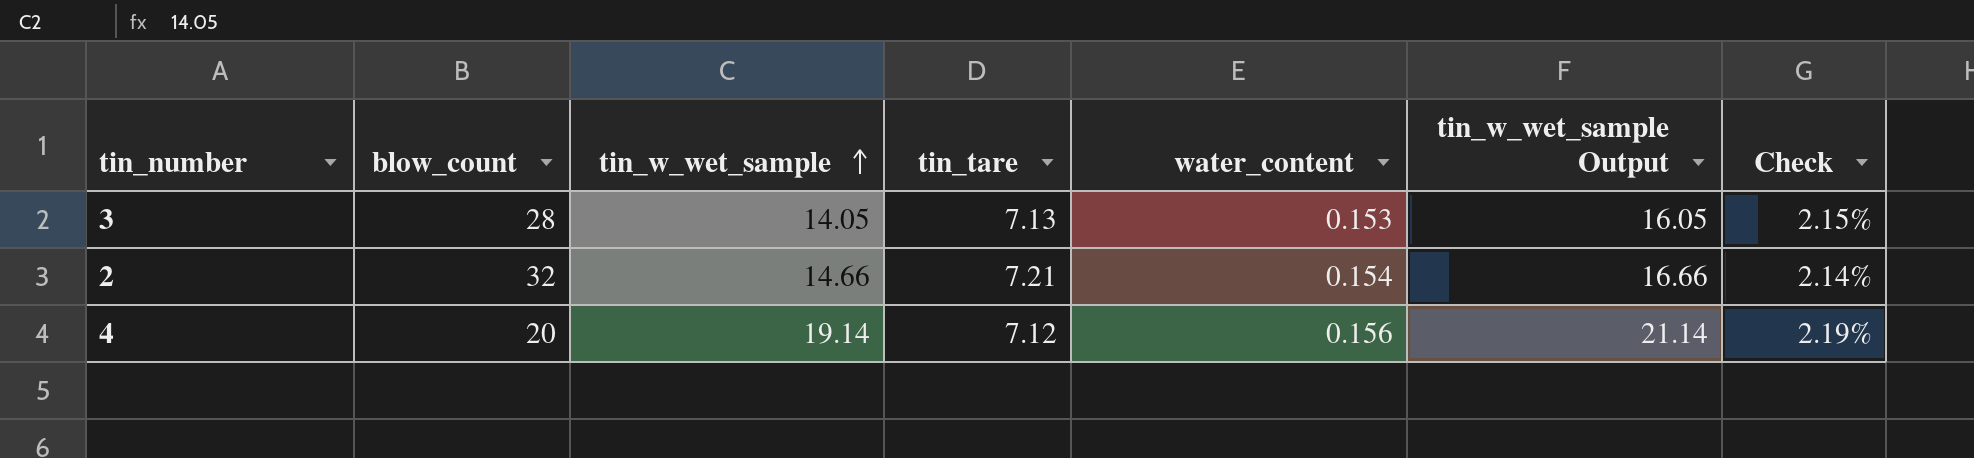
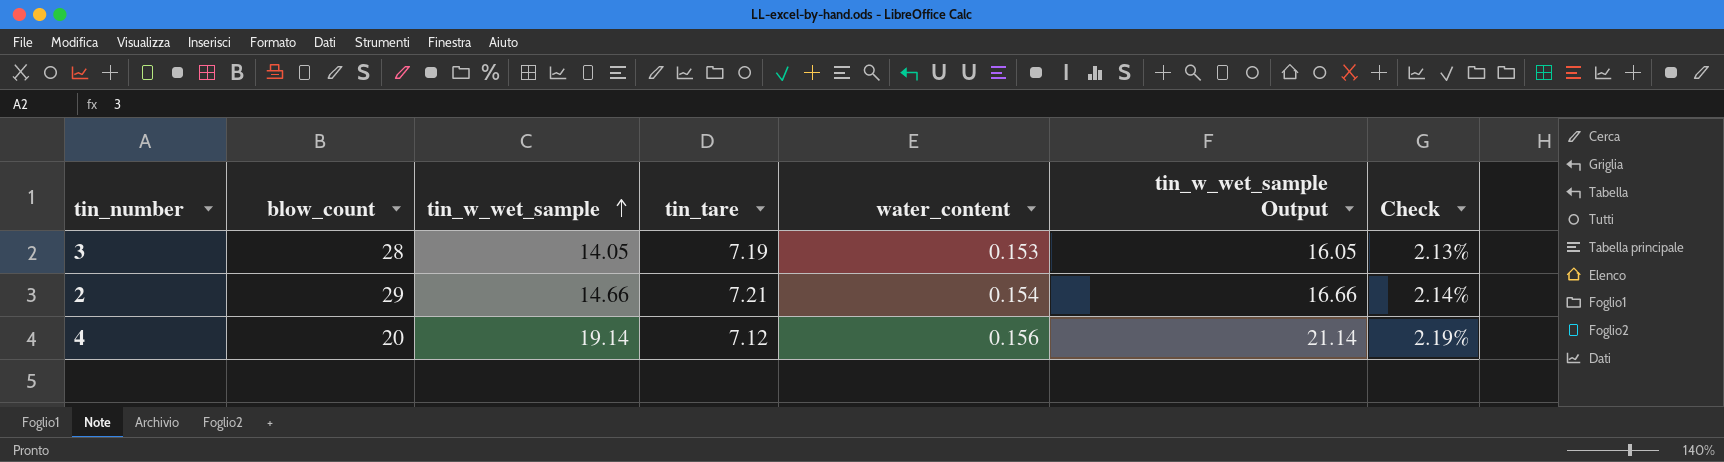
3 | tin_tare: 7.13 -> 7.19
3 | Check: 2.15% -> 2.13%
2 | blow_count: 32 -> 29

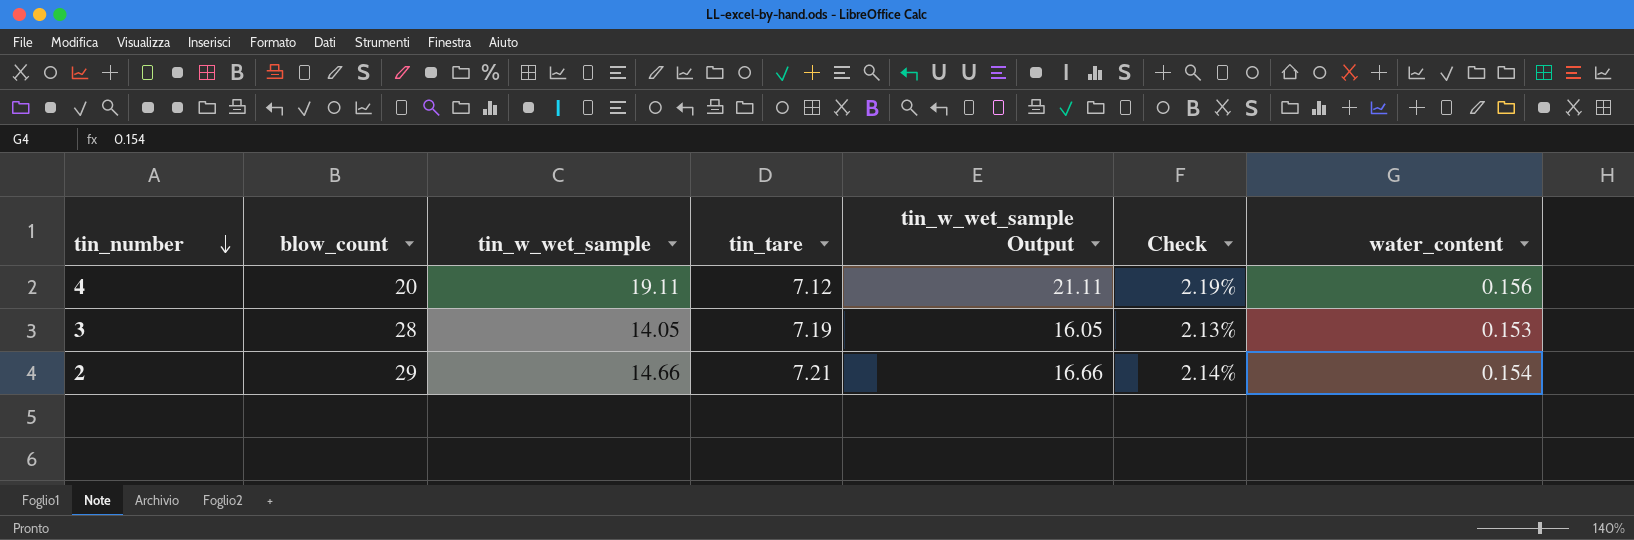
row order: tin_w_wet_sample ascending -> tin_number descending
column water_content | position: 5 -> 7
4 | tin_w_wet_sample: 19.14 -> 19.11
4 | tin_w_wet_sample Output: 21.14 -> 21.11

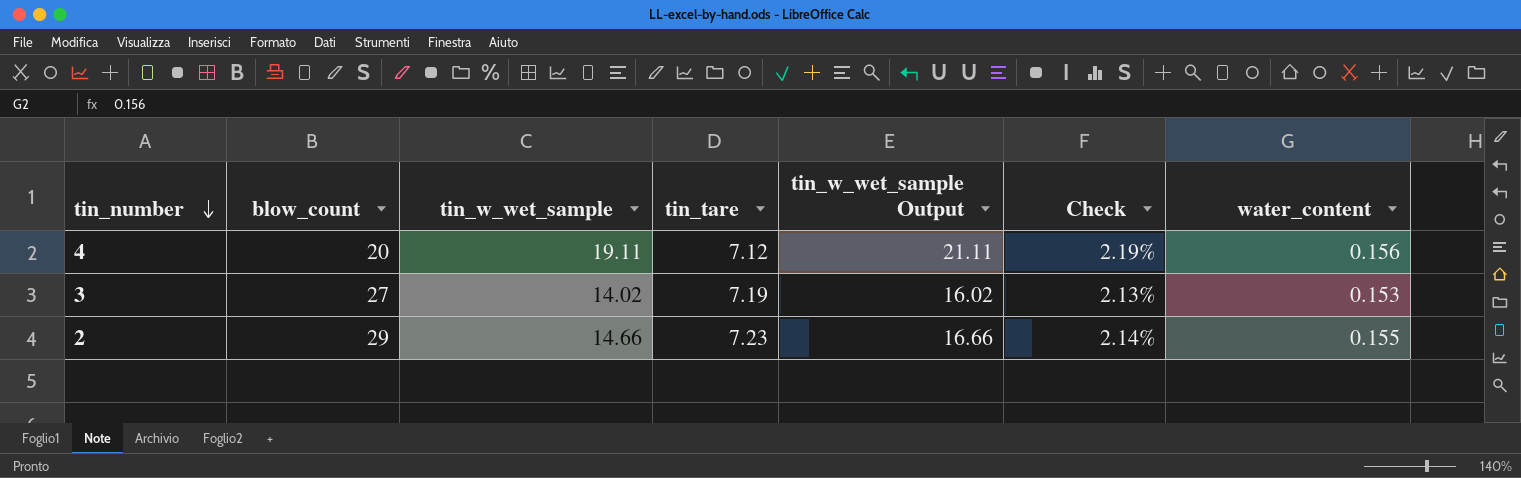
3 | blow_count: 28 -> 27
3 | tin_w_wet_sample: 14.05 -> 14.02
3 | tin_w_wet_sample Output: 16.05 -> 16.02
2 | tin_tare: 7.21 -> 7.23
2 | water_content: 0.154 -> 0.155

